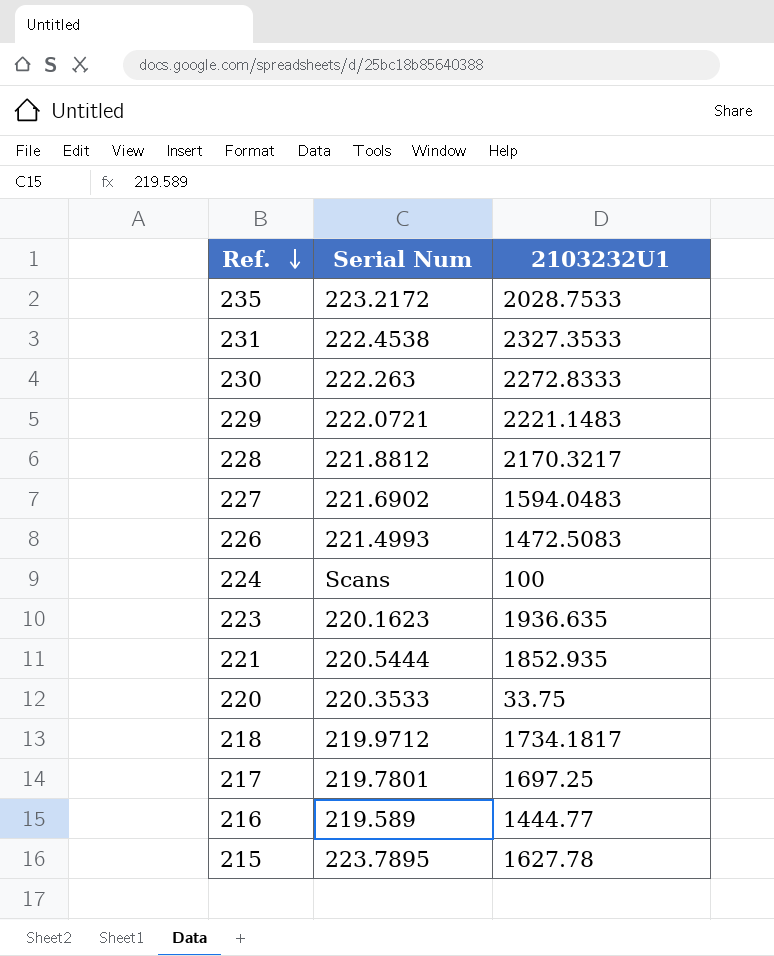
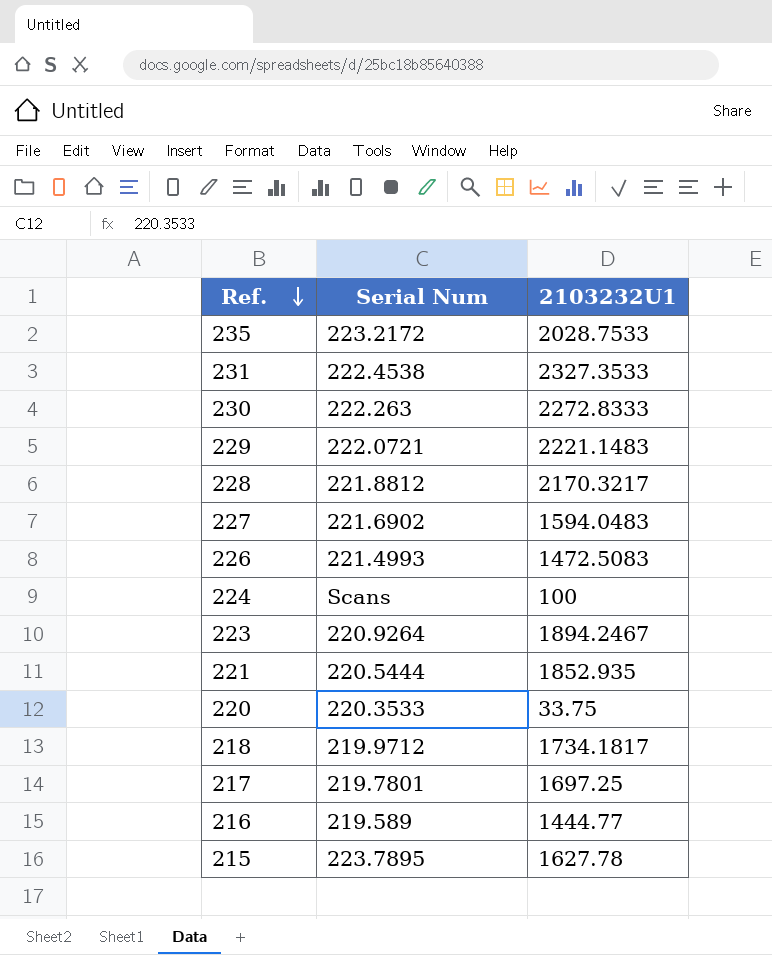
223 | Serial Num: 220.1623 -> 220.9264
223 | 2103232U1: 1936.635 -> 1894.2467

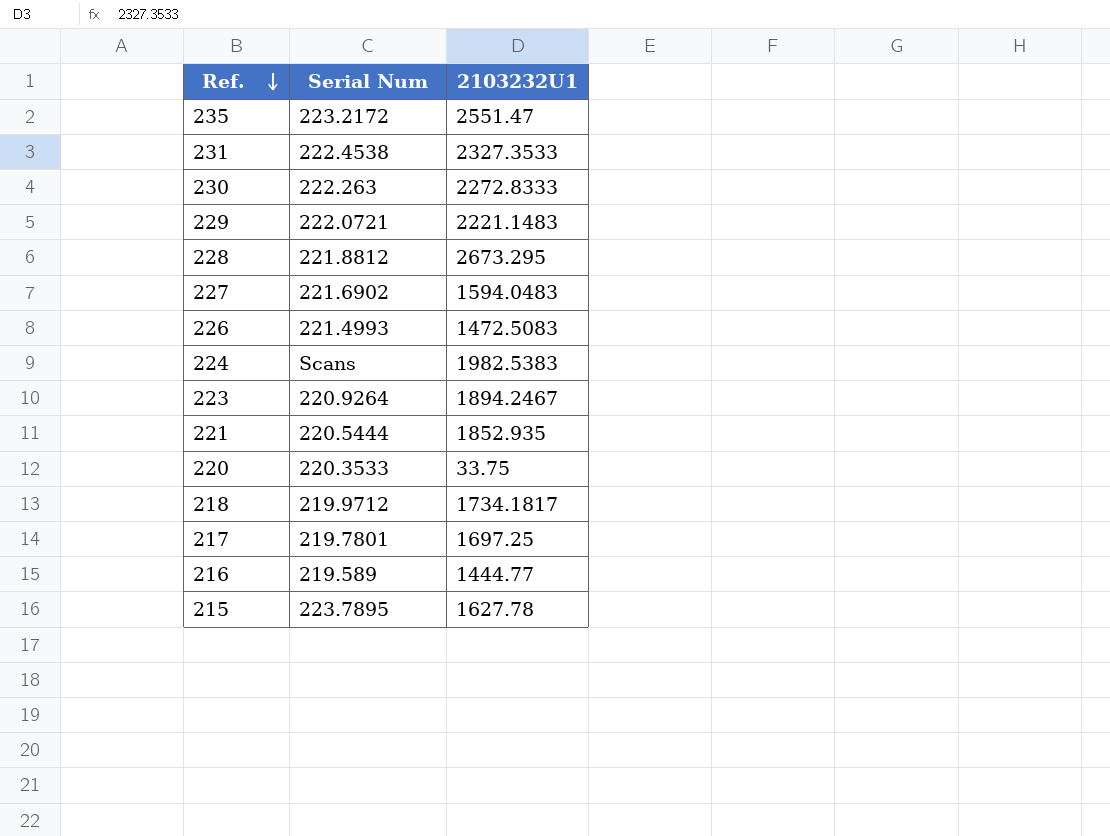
235 | 2103232U1: 2028.7533 -> 2551.47
228 | 2103232U1: 2170.3217 -> 2673.295
224 | 2103232U1: 100 -> 1982.5383

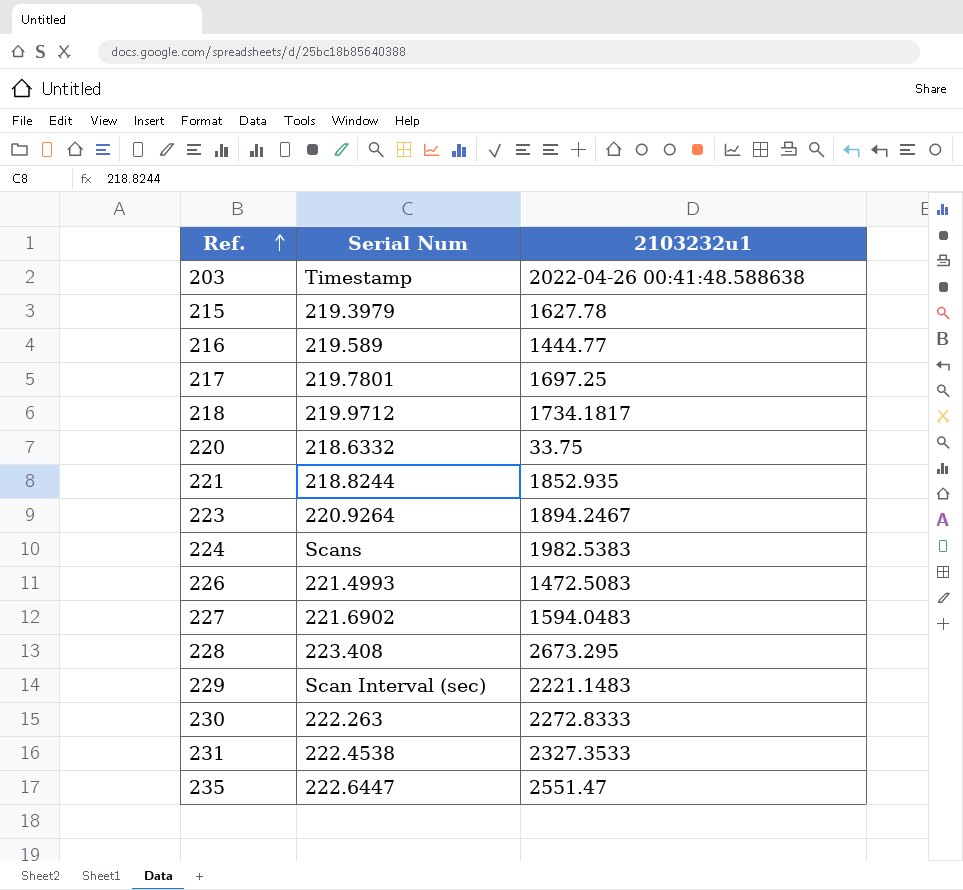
row order: Ref. descending -> Ref. ascending
column name: 2103232U1 -> 2103232u1
row 203: none -> Timestamp | 2022-04-26 00:41:48.588638
215 | Serial Num: 223.7895 -> 219.3979
220 | Serial Num: 220.3533 -> 218.6332
221 | Serial Num: 220.5444 -> 218.8244
228 | Serial Num: 221.8812 -> 223.408
229 | Serial Num: 222.0721 -> Scan Interval (sec)
235 | Serial Num: 223.2172 -> 222.6447

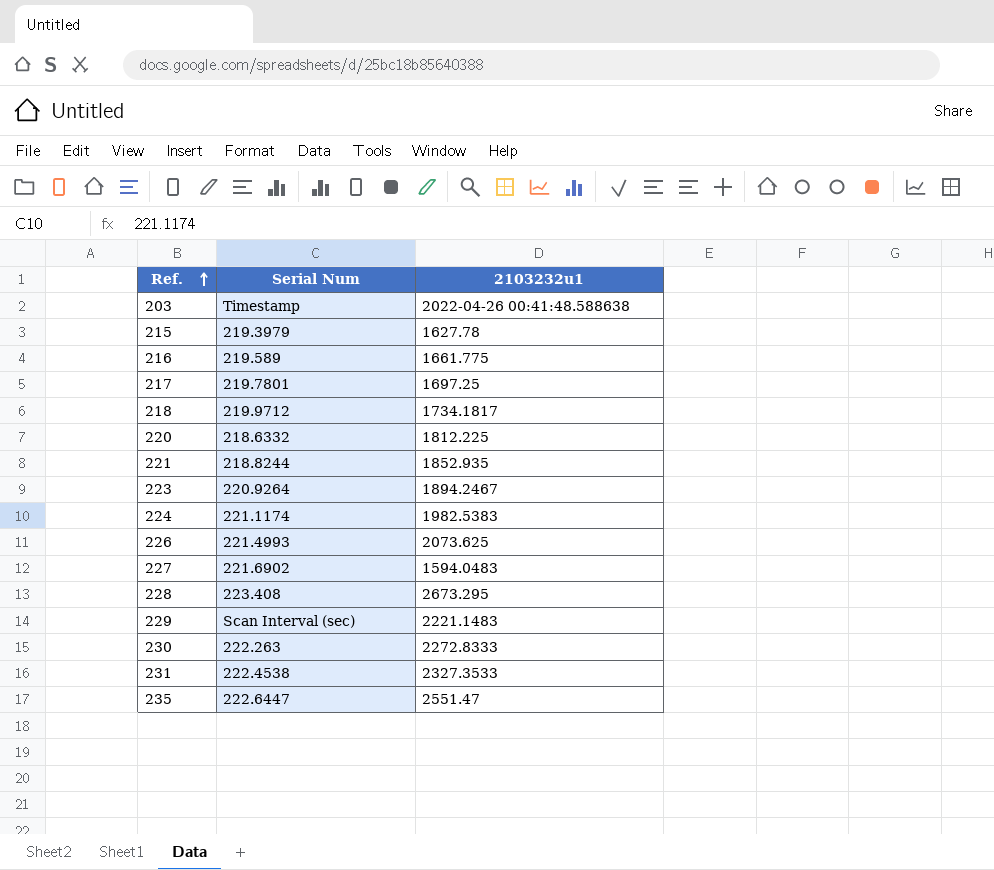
216 | 2103232u1: 1444.77 -> 1661.775
220 | 2103232u1: 33.75 -> 1812.225
224 | Serial Num: Scans -> 221.1174
226 | 2103232u1: 1472.5083 -> 2073.625

